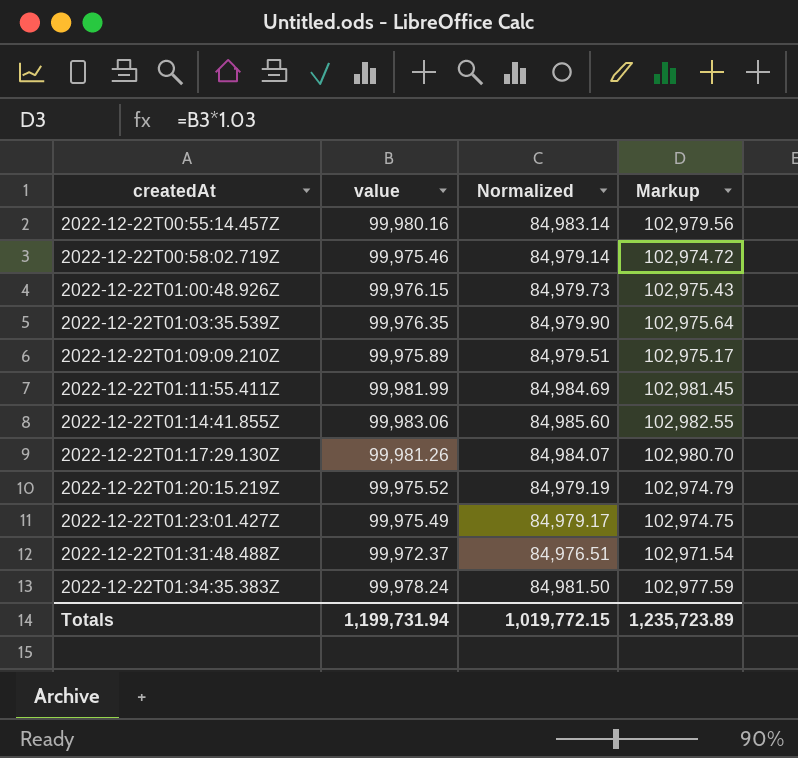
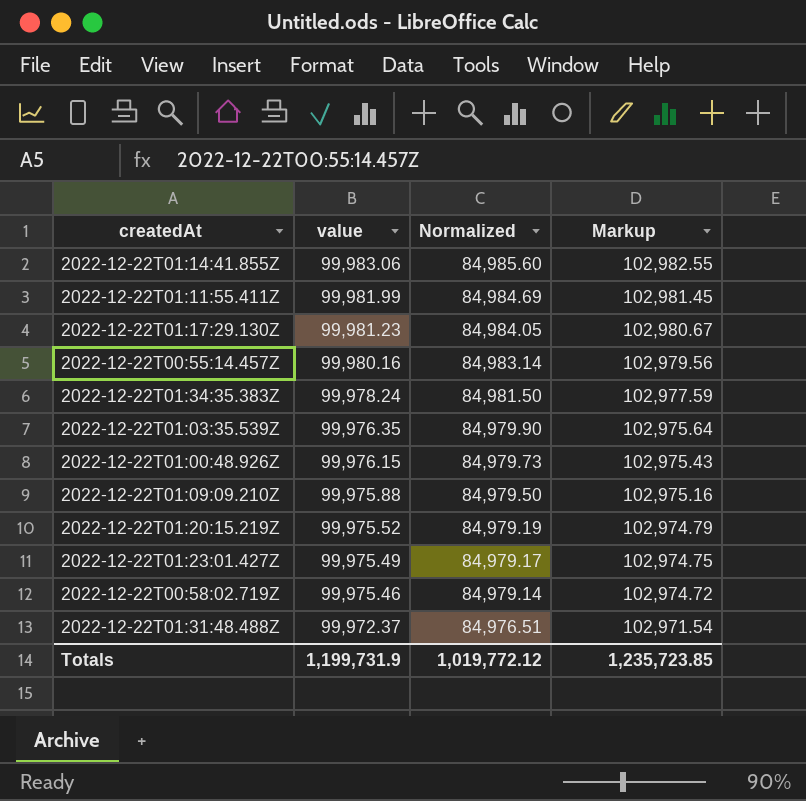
row order: createdAt ascending -> value descending
2022-12-22T01:17:29.130Z | value: 99,981.26 -> 99,981.23
2022-12-22T01:17:29.130Z | Normalized: 84,984.07 -> 84,984.05
2022-12-22T01:17:29.130Z | Markup: 102,980.70 -> 102,980.67
2022-12-22T01:09:09.210Z | value: 99,975.89 -> 99,975.88
2022-12-22T01:09:09.210Z | Normalized: 84,979.51 -> 84,979.50
2022-12-22T01:09:09.210Z | Markup: 102,975.17 -> 102,975.16
Totals | value: 1,199,731.94 -> 1,199,731.9
Totals | Normalized: 1,019,772.15 -> 1,019,772.12
Totals | Markup: 1,235,723.89 -> 1,235,723.85

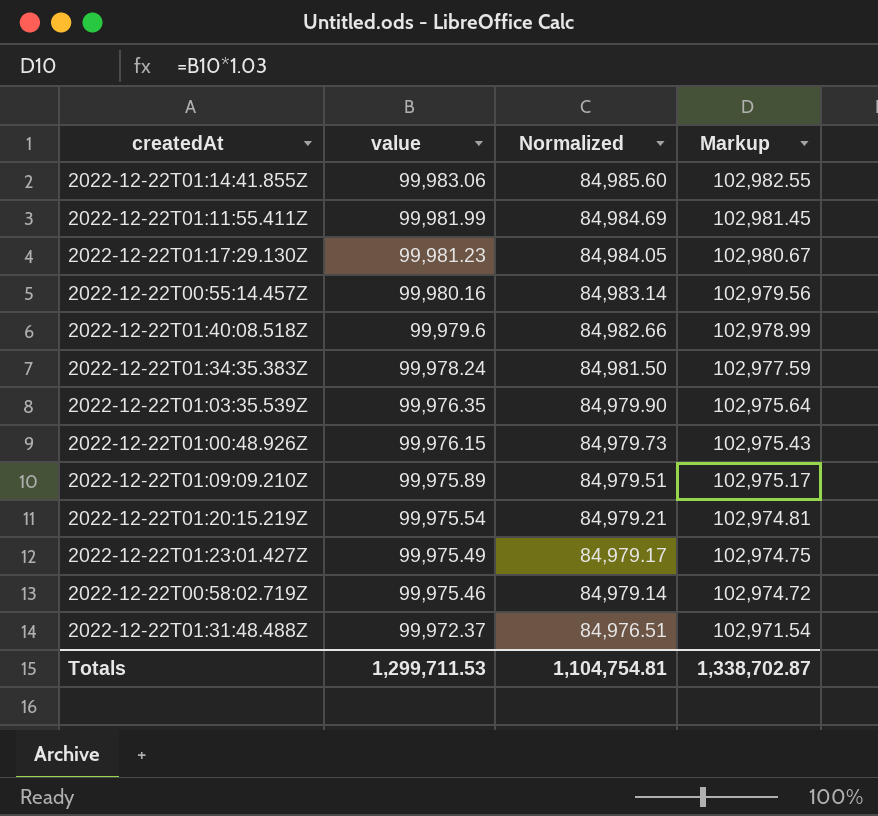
row 2022-12-22T01:40:08.518Z: none -> 99,979.6 | 84,982.66 | 102,978.99
2022-12-22T01:09:09.210Z | value: 99,975.88 -> 99,975.89
2022-12-22T01:09:09.210Z | Normalized: 84,979.50 -> 84,979.51
2022-12-22T01:09:09.210Z | Markup: 102,975.16 -> 102,975.17
2022-12-22T01:20:15.219Z | value: 99,975.52 -> 99,975.54
2022-12-22T01:20:15.219Z | Normalized: 84,979.19 -> 84,979.21
2022-12-22T01:20:15.219Z | Markup: 102,974.79 -> 102,974.81
Totals | value: 1,199,731.9 -> 1,299,711.53
Totals | Normalized: 1,019,772.12 -> 1,104,754.81
Totals | Markup: 1,235,723.85 -> 1,338,702.87

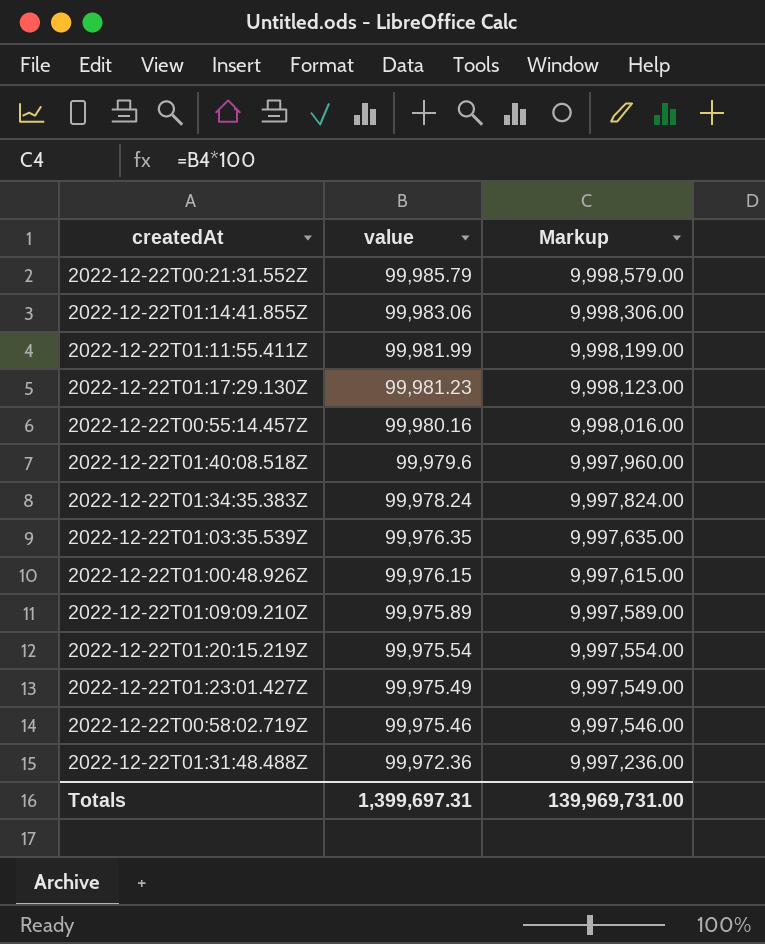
column Normalized | formula: [value] * 0.85 -> none
column Markup | formula: [value] * 1.03 -> [value] * 100
row 2022-12-22T00:21:31.552Z: none -> 99,985.79 | 9,998,579.00
2022-12-22T01:31:48.488Z | value: 99,972.37 -> 99,972.36
Totals | value: 1,299,711.53 -> 1,399,697.31
Totals | Markup: 1,338,702.87 -> 139,969,731.00

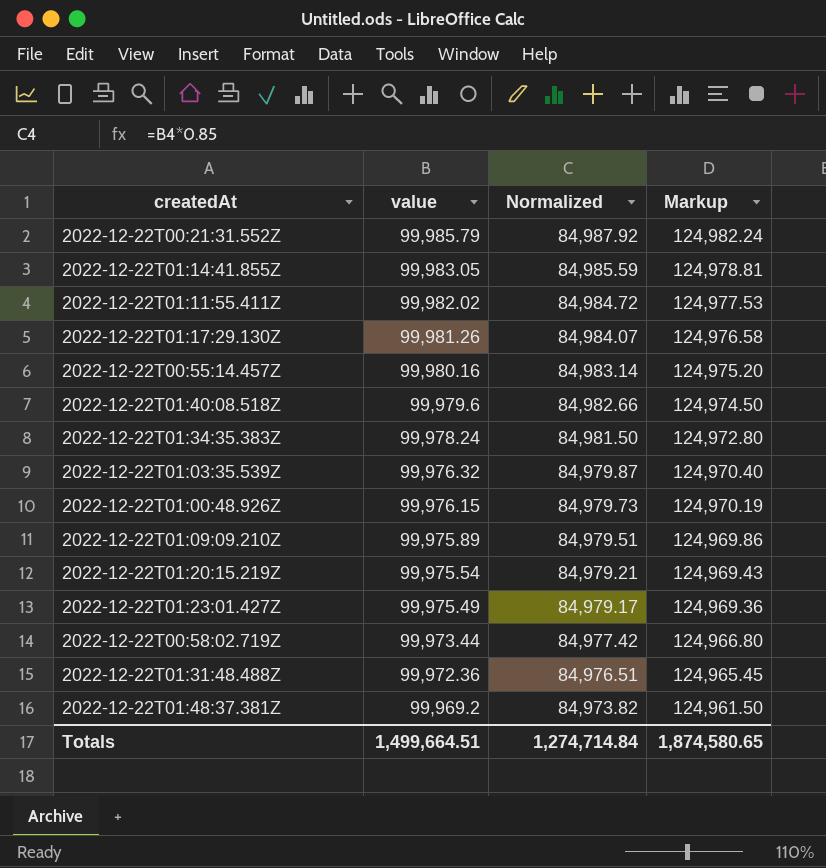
column Normalized | formula: none -> [value] * 0.85
column Markup | formula: [value] * 100 -> [value] * 1.25
2022-12-22T01:14:41.855Z | value: 99,983.06 -> 99,983.05
2022-12-22T01:11:55.411Z | value: 99,981.99 -> 99,982.02
2022-12-22T01:17:29.130Z | value: 99,981.23 -> 99,981.26
2022-12-22T01:03:35.539Z | value: 99,976.35 -> 99,976.32
2022-12-22T00:58:02.719Z | value: 99,975.46 -> 99,973.44
row 2022-12-22T01:48:37.381Z: none -> 99,969.2 | 84,973.82 | 124,961.50
Totals | value: 1,399,697.31 -> 1,499,664.51
Totals | Markup: 139,969,731.00 -> 1,874,580.65

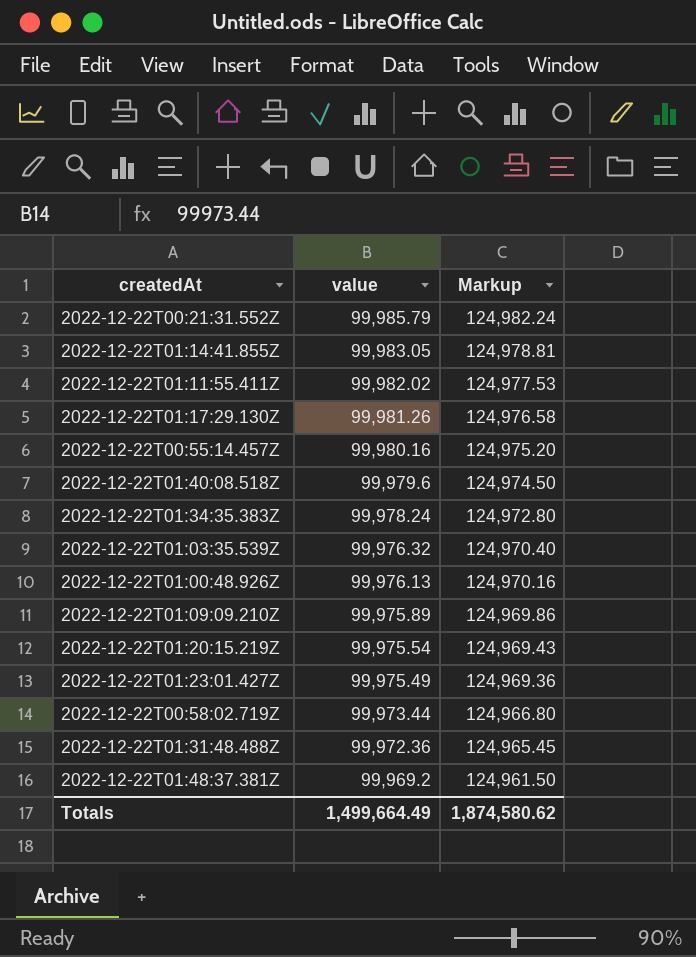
column Normalized | formula: [value] * 0.85 -> none
2022-12-22T01:00:48.926Z | value: 99,976.15 -> 99,976.13
2022-12-22T01:00:48.926Z | Markup: 124,970.19 -> 124,970.16
Totals | value: 1,499,664.51 -> 1,499,664.49
Totals | Markup: 1,874,580.65 -> 1,874,580.62

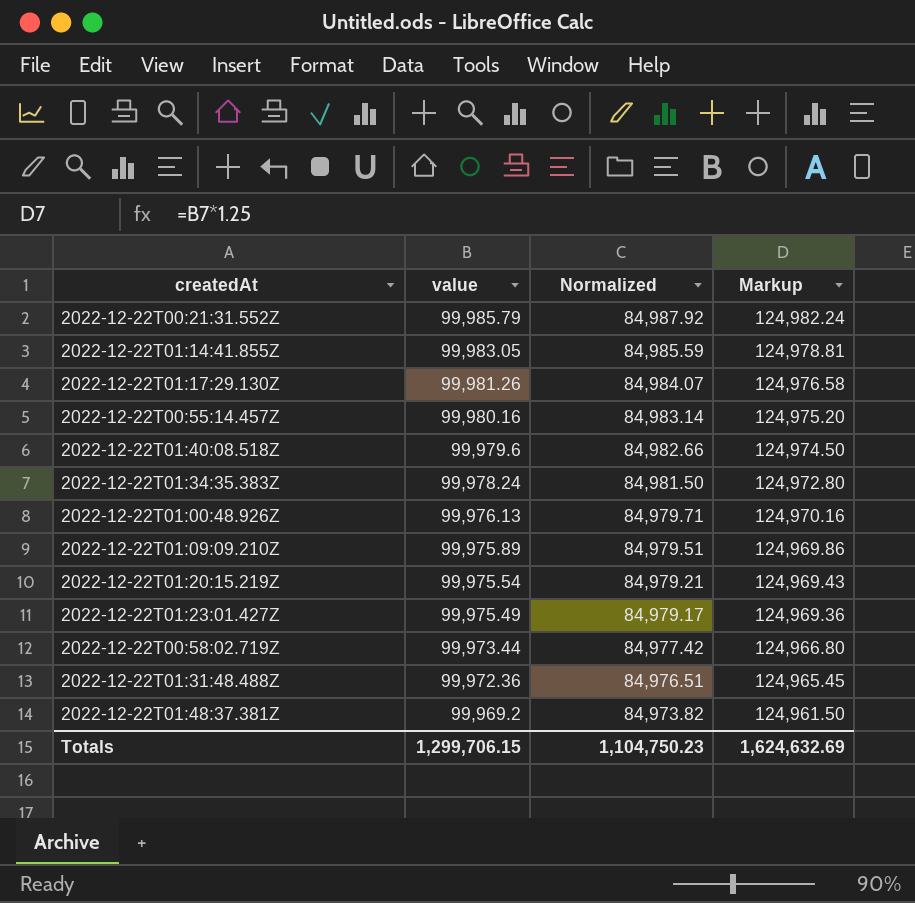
column Normalized | formula: none -> [value] * 0.85
row 2022-12-22T01:11:55.411Z: 99,982.02 | 124,977.53 -> none
row 2022-12-22T01:03:35.539Z: 99,976.32 | 124,970.40 -> none
Totals | value: 1,499,664.49 -> 1,299,706.15
Totals | Markup: 1,874,580.62 -> 1,624,632.69

